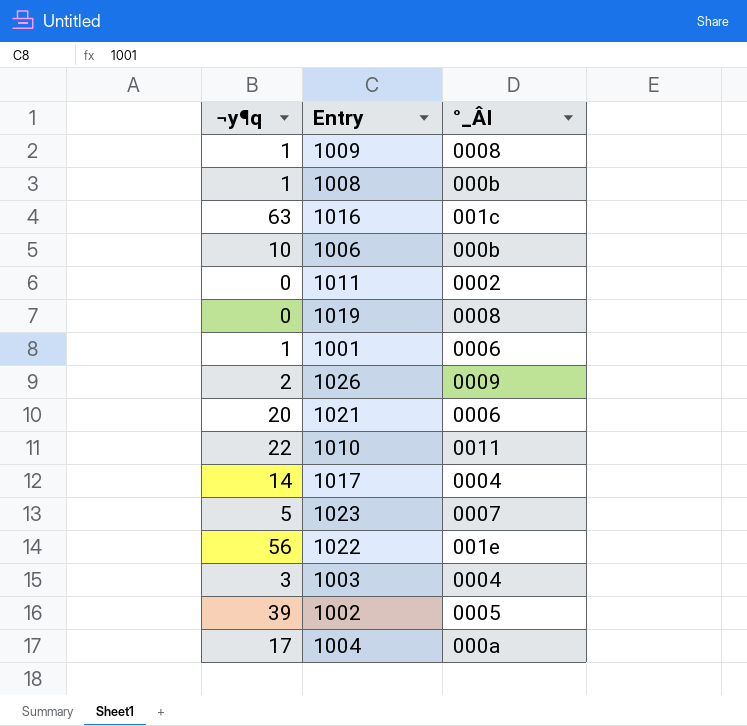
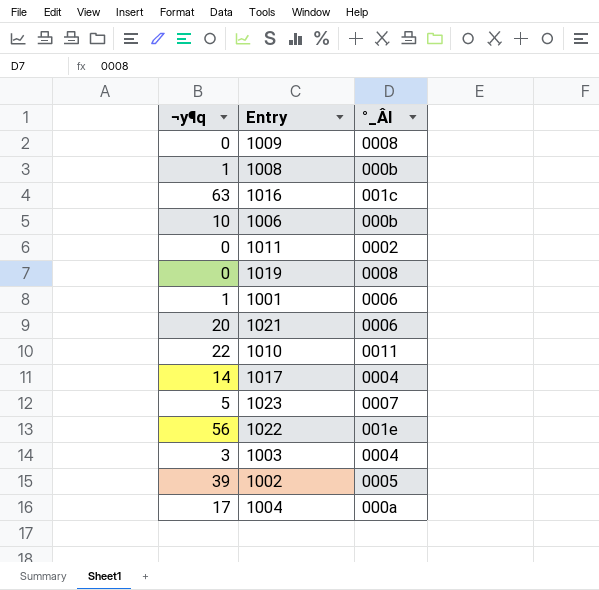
row 1026: 2 | 0009 -> none
1009 | ¬y¶q: 1 -> 0

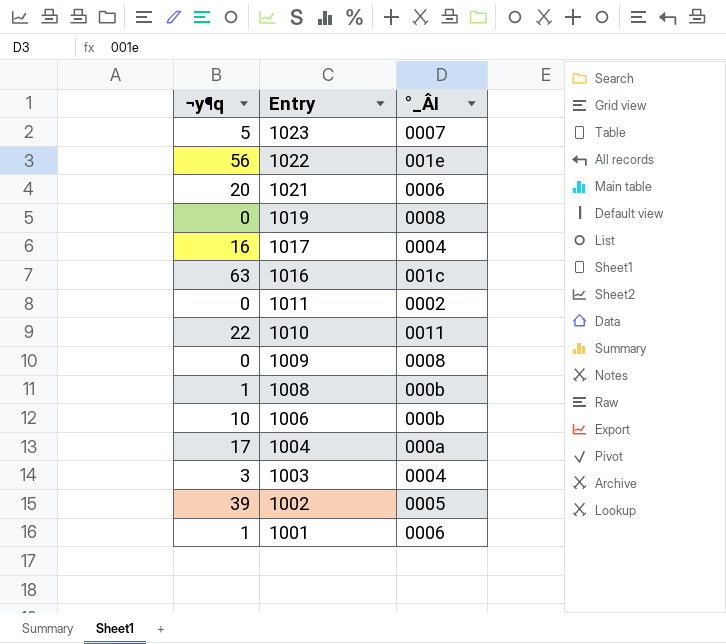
row order: none -> Entry descending
1017 | ¬y¶q: 14 -> 16

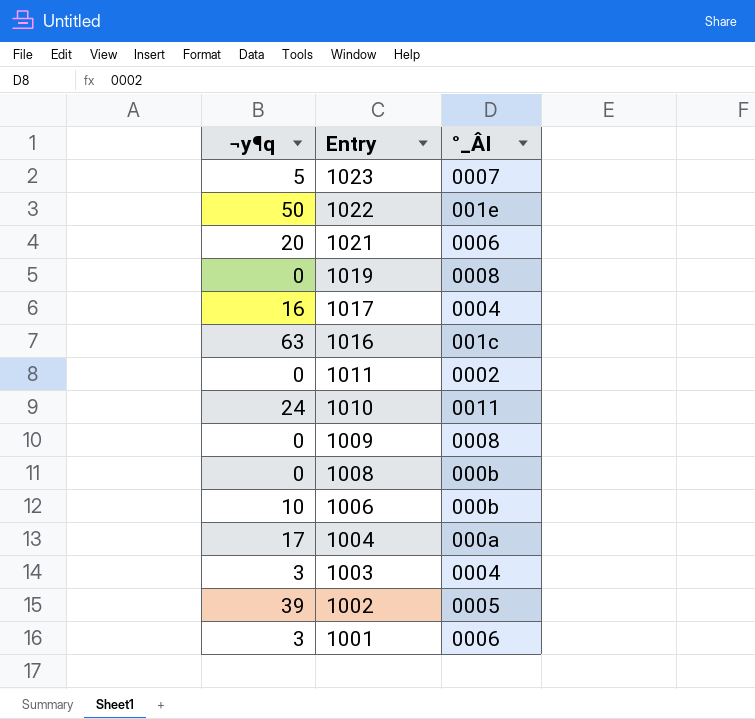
1022 | ¬y¶q: 56 -> 50
1010 | ¬y¶q: 22 -> 24
1008 | ¬y¶q: 1 -> 0
1001 | ¬y¶q: 1 -> 3

